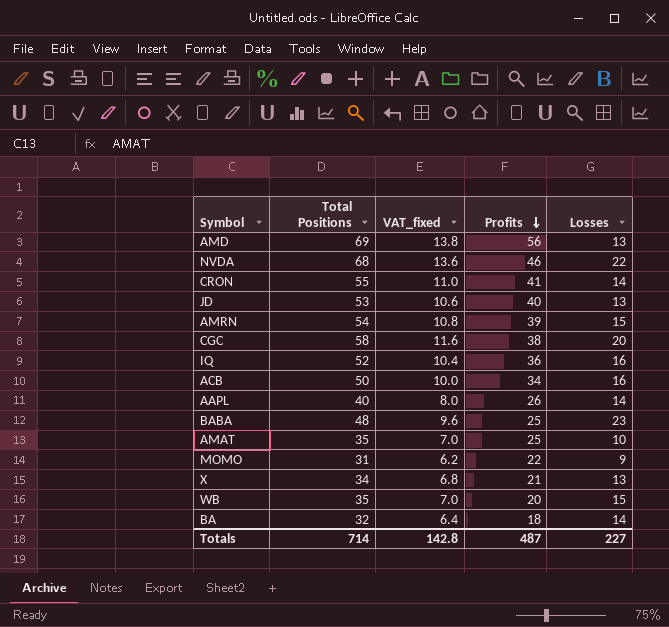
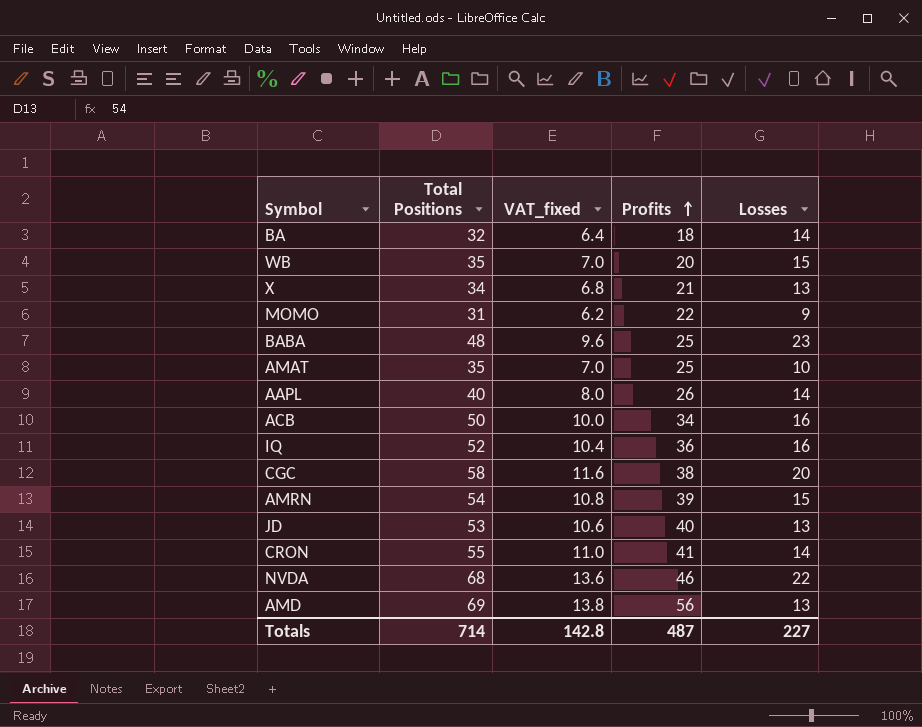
row order: Profits descending -> Profits ascending

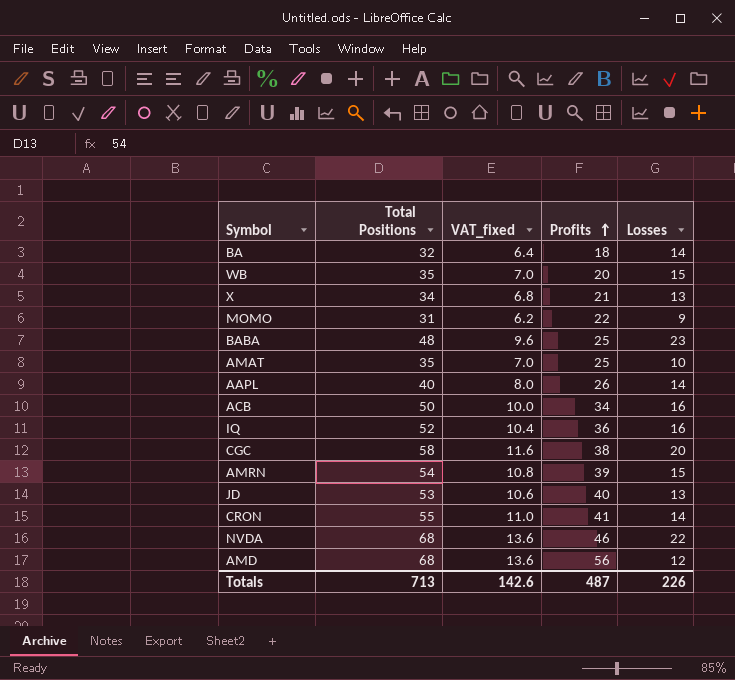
AMD | Total Positions: 69 -> 68
AMD | VAT_fixed: 13.8 -> 13.6
AMD | Losses: 13 -> 12
Totals | Total Positions: 714 -> 713
Totals | VAT_fixed: 142.8 -> 142.6
Totals | Losses: 227 -> 226

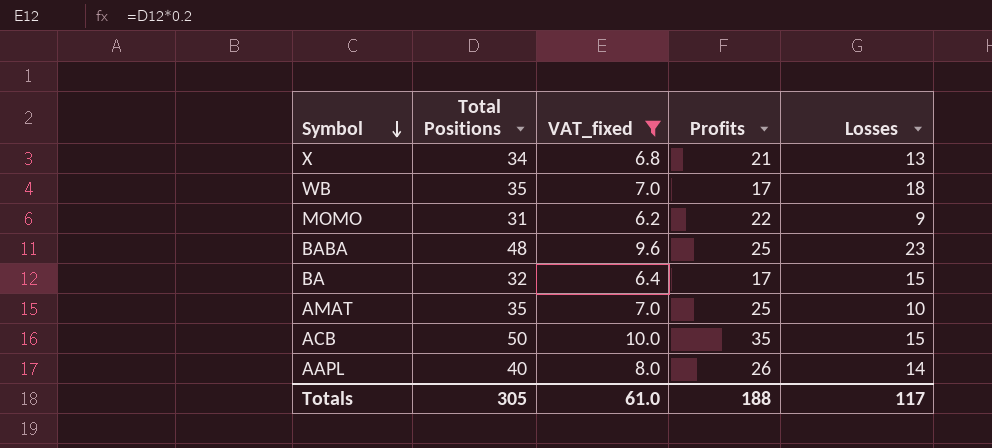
filter: none -> VAT_fixed <= 10.0
row order: Profits ascending -> Symbol descending
WB | Profits: 20 -> 17
WB | Losses: 15 -> 18
BA | Profits: 18 -> 17
BA | Losses: 14 -> 15
ACB | Profits: 34 -> 35
ACB | Losses: 16 -> 15
Totals | Total Positions: 713 -> 305
Totals | VAT_fixed: 142.6 -> 61.0
Totals | Profits: 487 -> 188
Totals | Losses: 226 -> 117

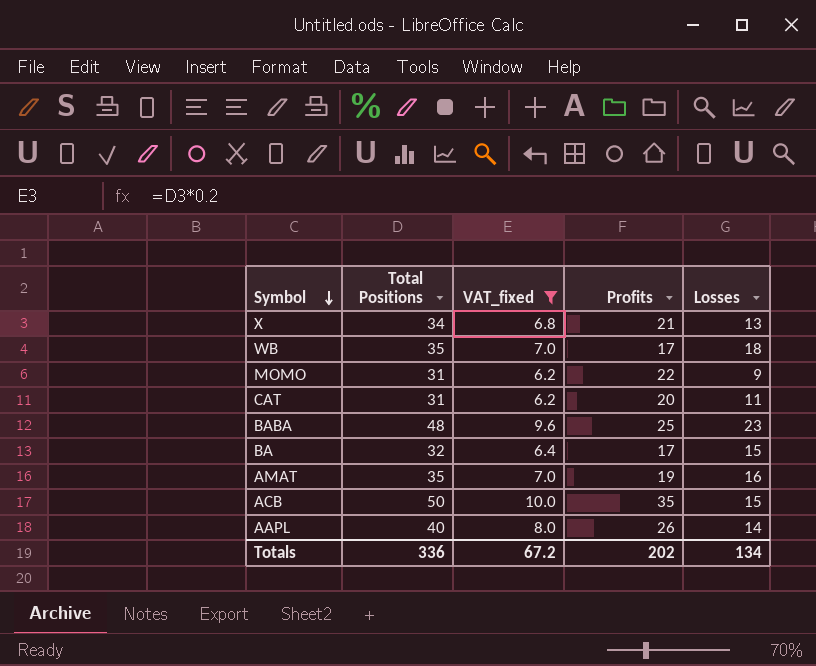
row CAT: none -> 31 | 6.2 | 20 | 11
AMAT | Profits: 25 -> 19
AMAT | Losses: 10 -> 16
Totals | Total Positions: 305 -> 336
Totals | VAT_fixed: 61.0 -> 67.2
Totals | Profits: 188 -> 202
Totals | Losses: 117 -> 134

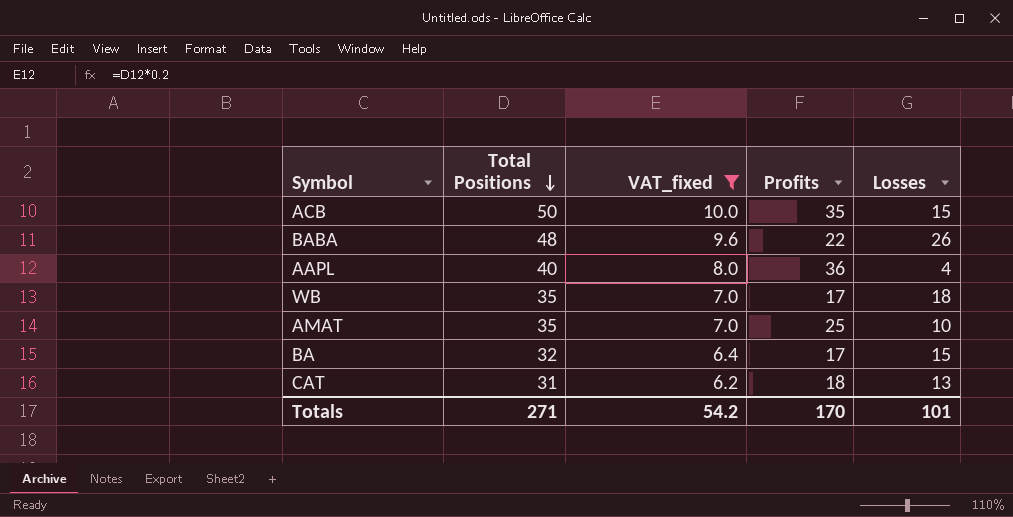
row order: Symbol descending -> Total Positions descending
row X: 34 | 6.8 | 21 | 13 -> none
row MOMO: 31 | 6.2 | 22 | 9 -> none
BABA | Profits: 25 -> 22
BABA | Losses: 23 -> 26
AAPL | Profits: 26 -> 36
AAPL | Losses: 14 -> 4
AMAT | Profits: 19 -> 25
AMAT | Losses: 16 -> 10
CAT | Profits: 20 -> 18
CAT | Losses: 11 -> 13
Totals | Total Positions: 336 -> 271
Totals | VAT_fixed: 67.2 -> 54.2
Totals | Profits: 202 -> 170
Totals | Losses: 134 -> 101

